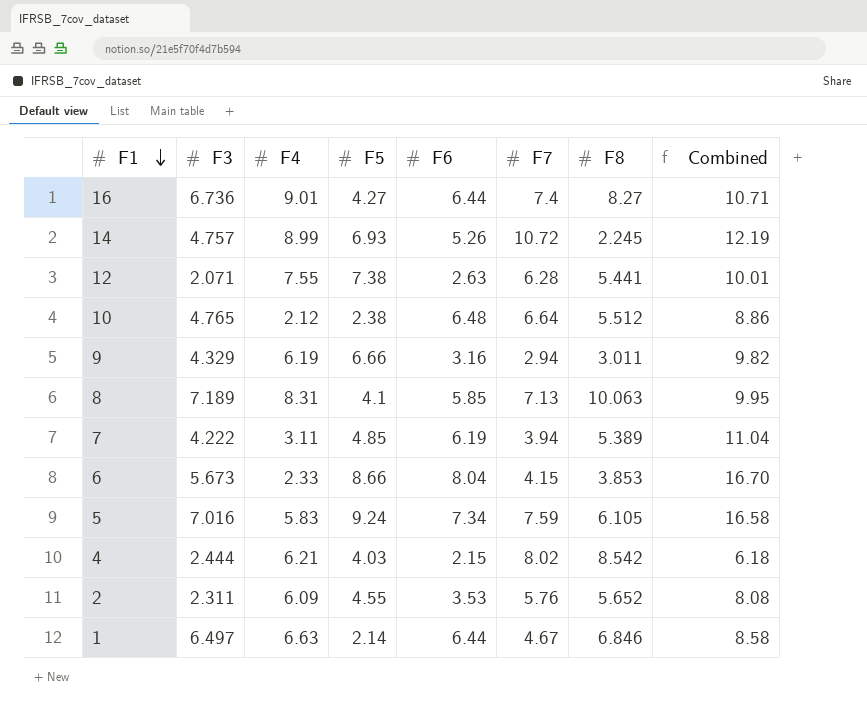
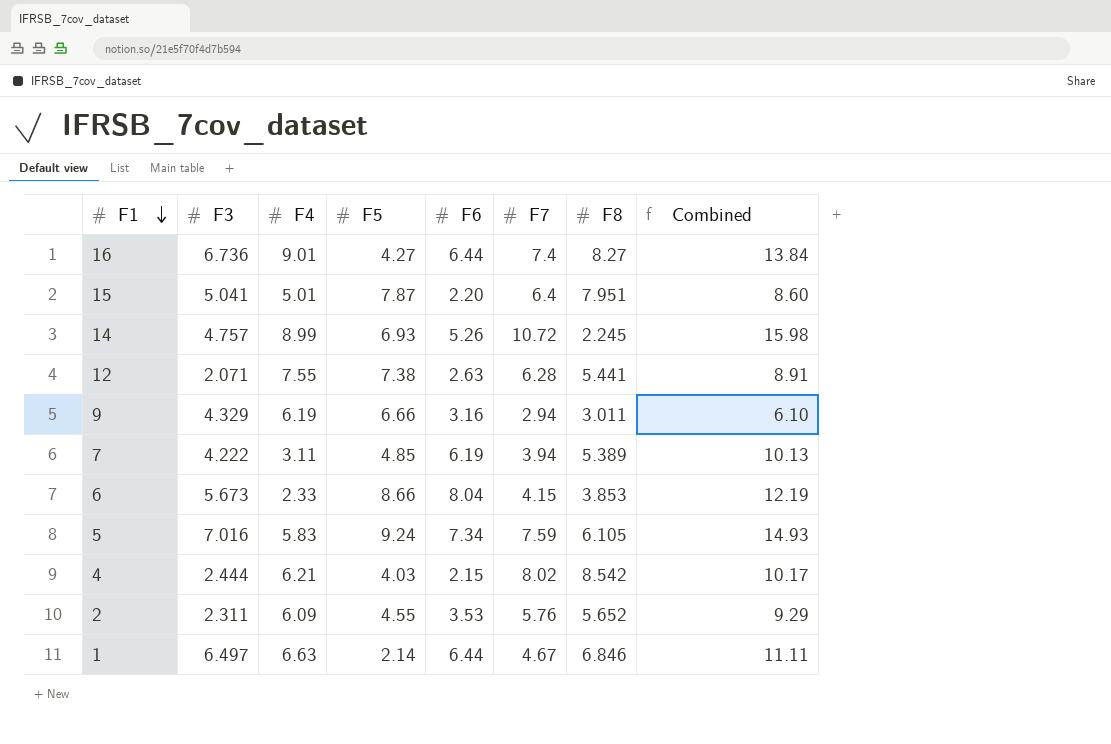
column Combined | formula: [F5] + [F6] -> [F6] + [F7]
row 10: 4.765 | 2.12 | 2.38 | 6.48 | 6.64 | 5.512 | 8.86 -> none
row 8: 7.189 | 8.31 | 4.1 | 5.85 | 7.13 | 10.063 | 9.95 -> none
row 15: none -> 5.041 | 5.01 | 7.87 | 2.20 | 6.4 | 7.951 | 8.60

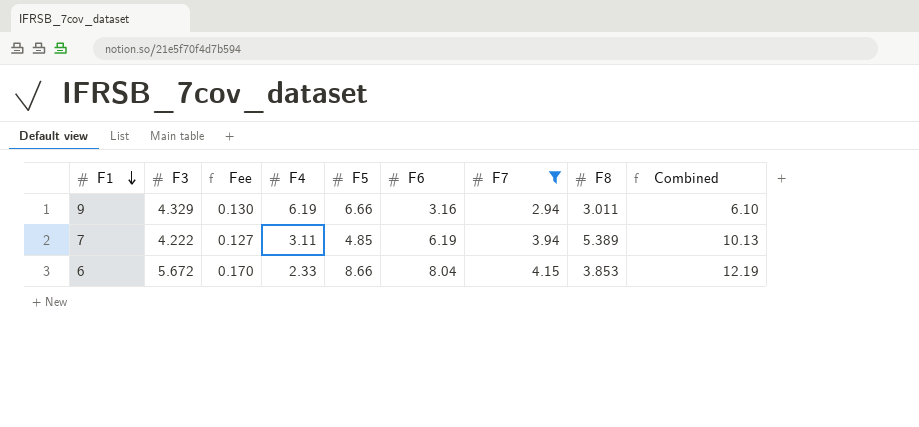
filter: none -> F7 <= 4.15
column Fee | formula: none -> [F3] * 0.03
6 | F3: 5.673 -> 5.672

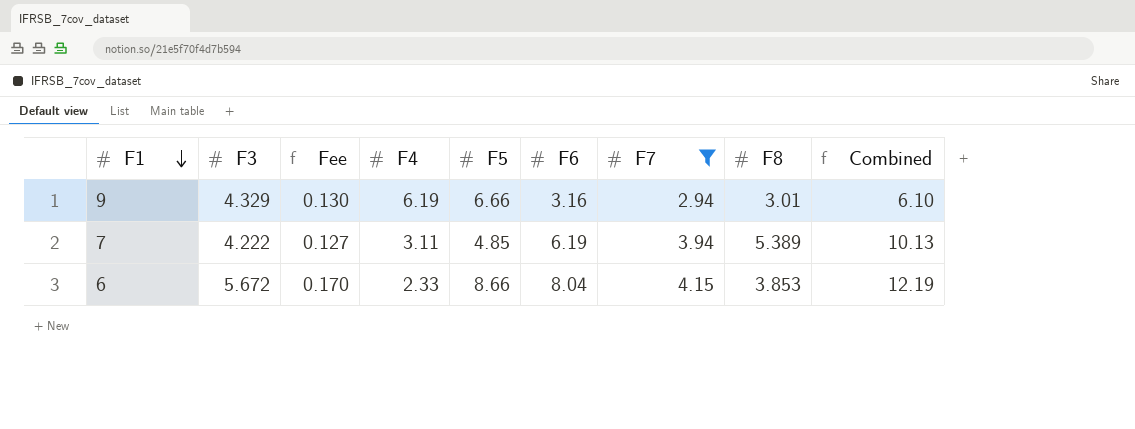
9 | F8: 3.011 -> 3.01

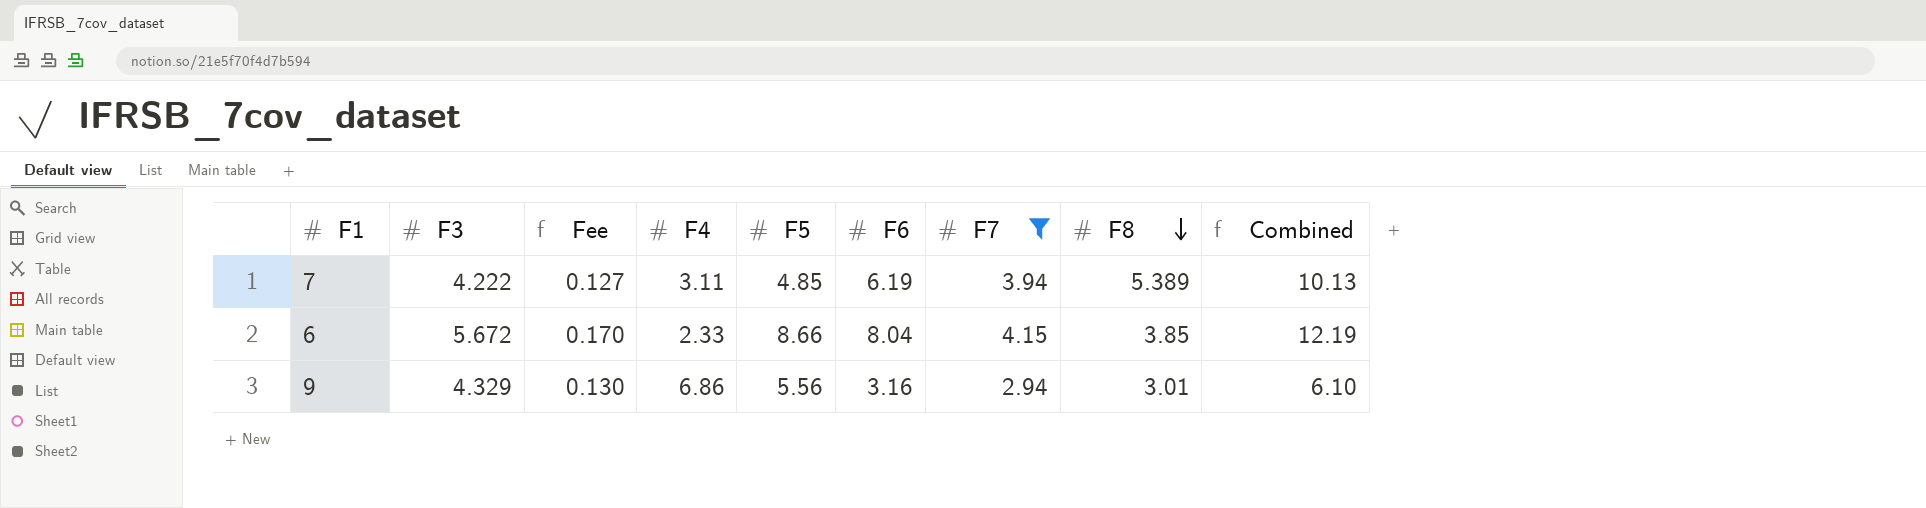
row order: F1 descending -> F8 descending
6 | F8: 3.853 -> 3.85
9 | F4: 6.19 -> 6.86
9 | F5: 6.66 -> 5.56

